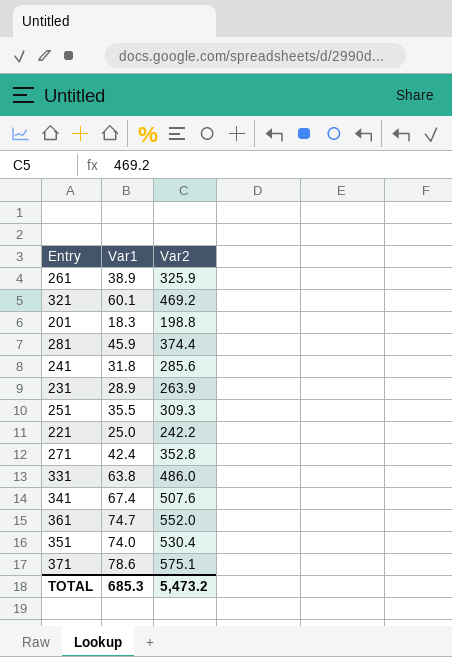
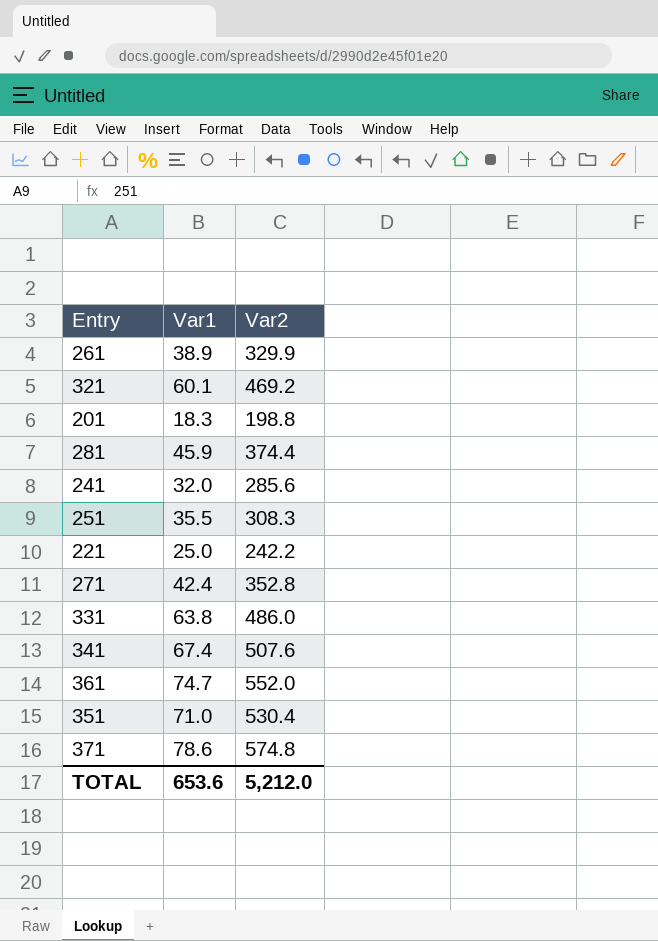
row 231: 28.9 | 263.9 -> none
261 | Var2: 325.9 -> 329.9
241 | Var1: 31.8 -> 32.0
251 | Var2: 309.3 -> 308.3
351 | Var1: 74.0 -> 71.0
371 | Var2: 575.1 -> 574.8
TOTAL | Var1: 685.3 -> 653.6
TOTAL | Var2: 5,473.2 -> 5,212.0

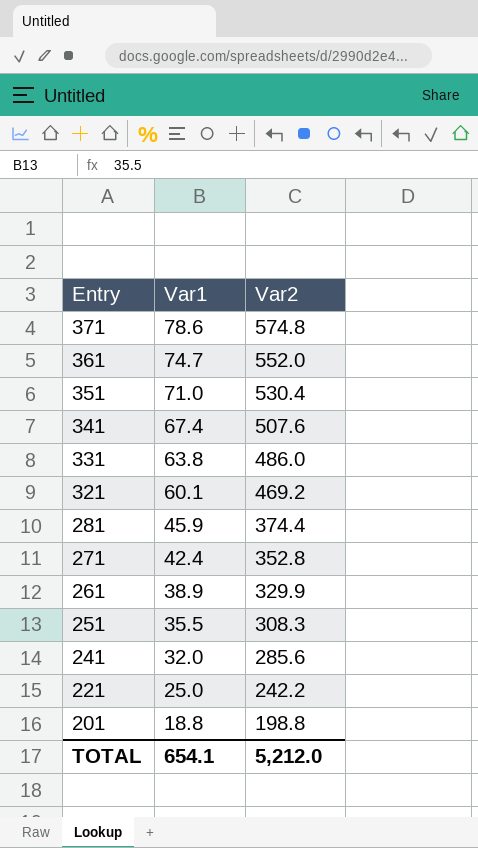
row order: none -> Entry descending
201 | Var1: 18.3 -> 18.8
TOTAL | Var1: 653.6 -> 654.1

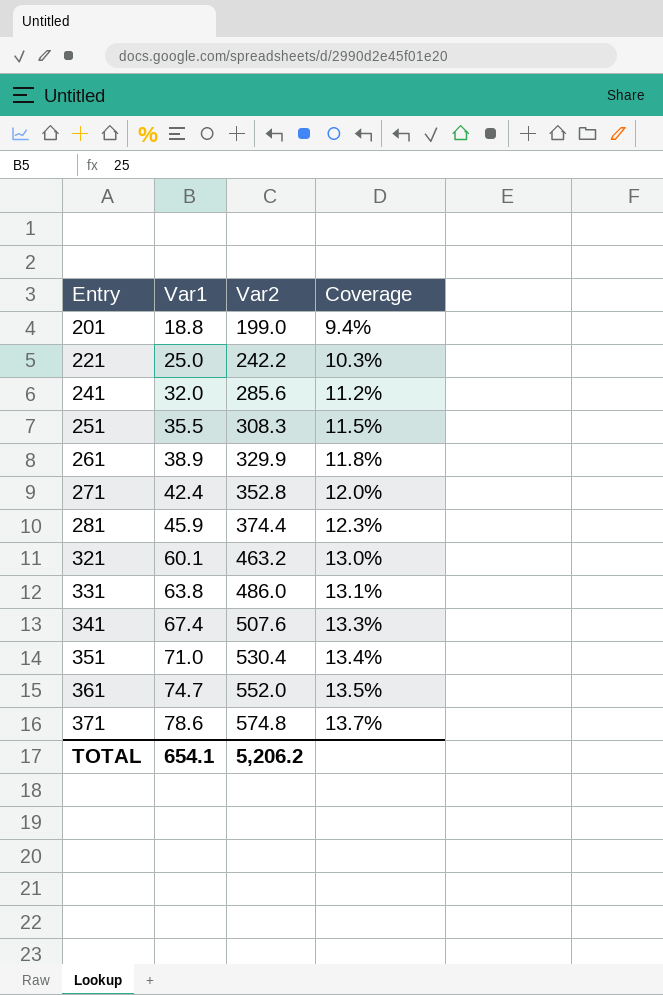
row order: Entry descending -> Entry ascending
column Coverage | formula: none -> [Var1] / [Var2]
201 | Var2: 198.8 -> 199.0
321 | Var2: 469.2 -> 463.2
TOTAL | Var2: 5,212.0 -> 5,206.2

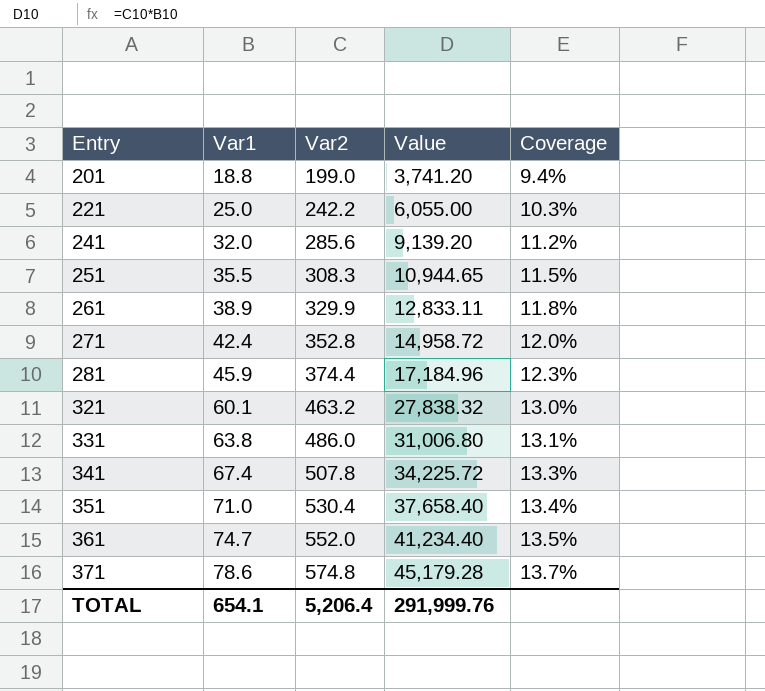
column Value | formula: none -> [Var1] * [Var2]
341 | Var2: 507.6 -> 507.8
TOTAL | Var2: 5,206.2 -> 5,206.4

